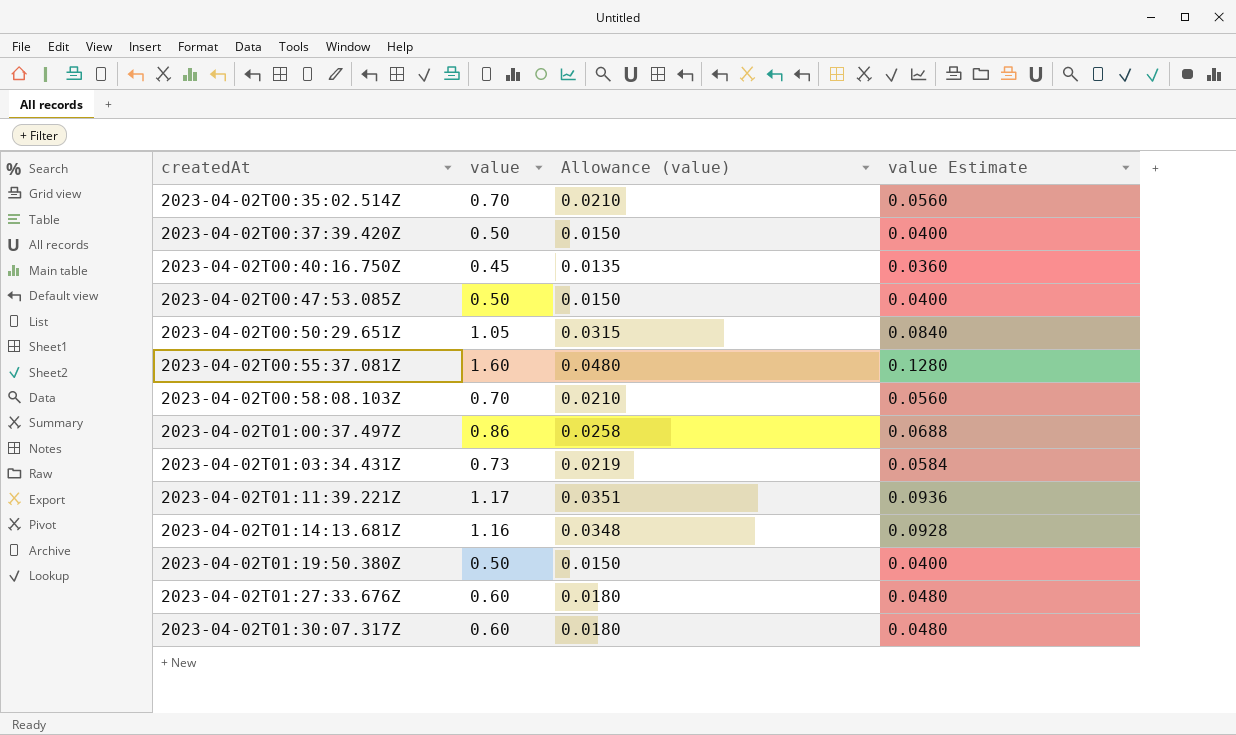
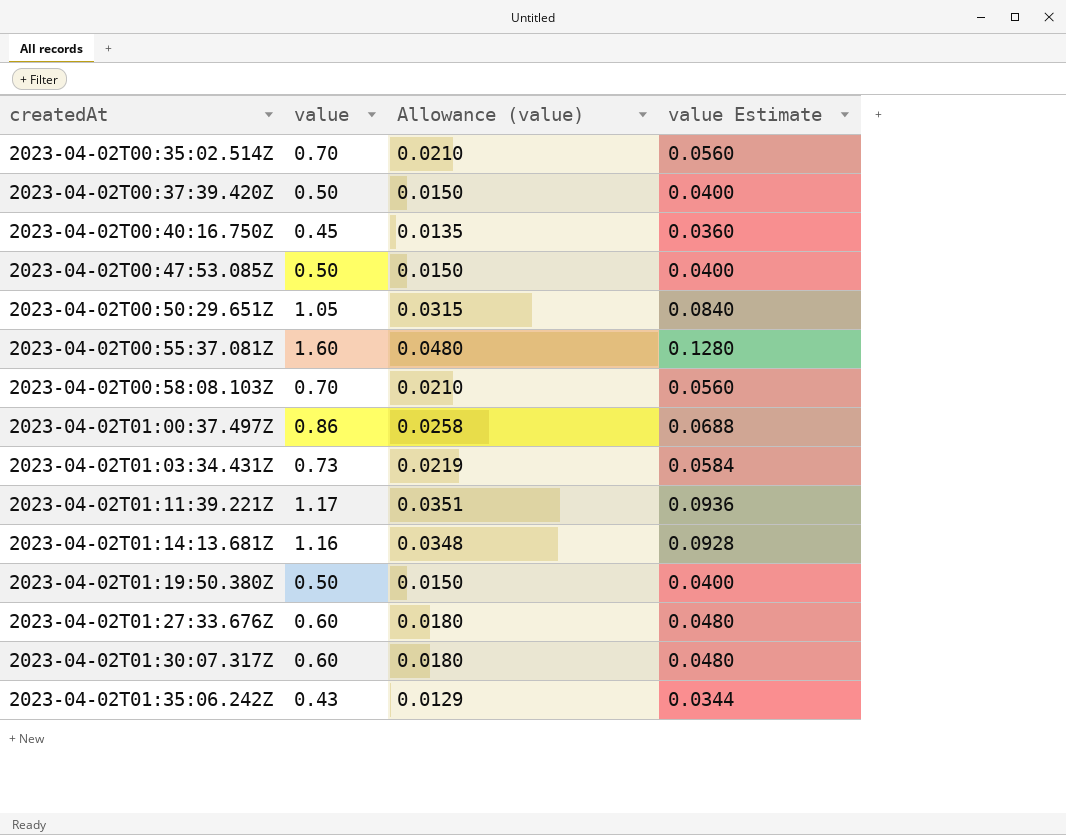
row 2023-04-02T01:35:06.242Z: none -> 0.43 | 0.0129 | 0.0344

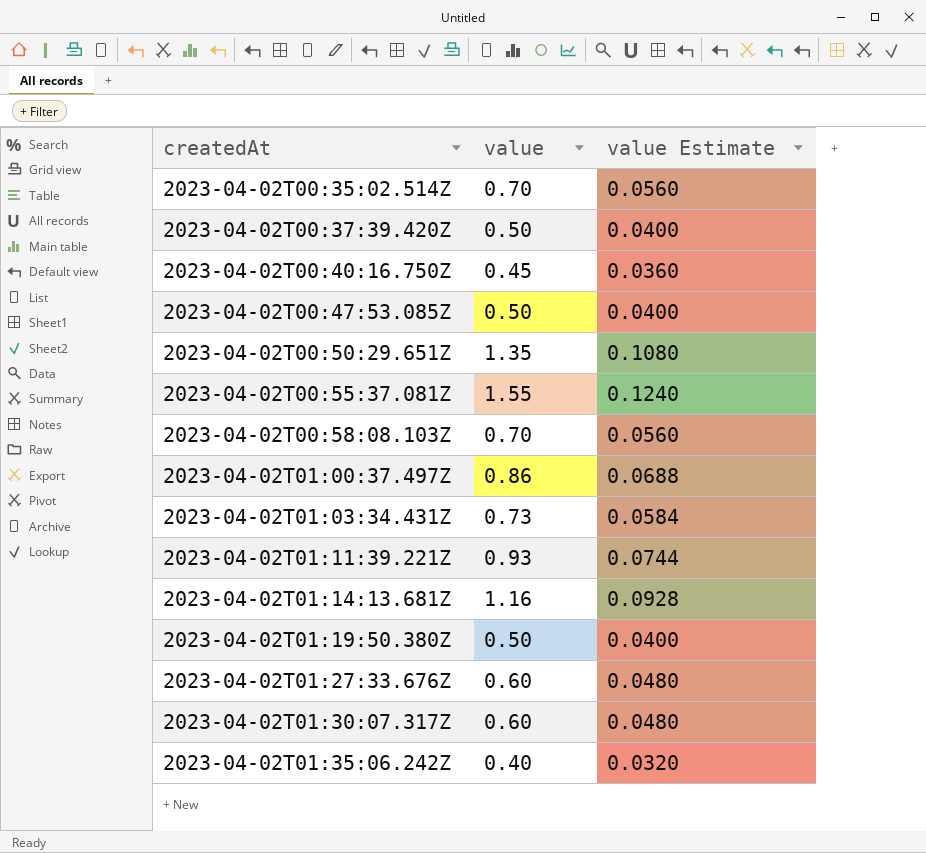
column Allowance (value) | formula: [value] * 0.03 -> none
2023-04-02T00:50:29.651Z | value: 1.05 -> 1.35
2023-04-02T00:50:29.651Z | value Estimate: 0.0840 -> 0.1080
2023-04-02T00:55:37.081Z | value: 1.60 -> 1.55
2023-04-02T00:55:37.081Z | value Estimate: 0.1280 -> 0.1240
2023-04-02T01:11:39.221Z | value: 1.17 -> 0.93
2023-04-02T01:11:39.221Z | value Estimate: 0.0936 -> 0.0744
2023-04-02T01:35:06.242Z | value: 0.43 -> 0.40
2023-04-02T01:35:06.242Z | value Estimate: 0.0344 -> 0.0320

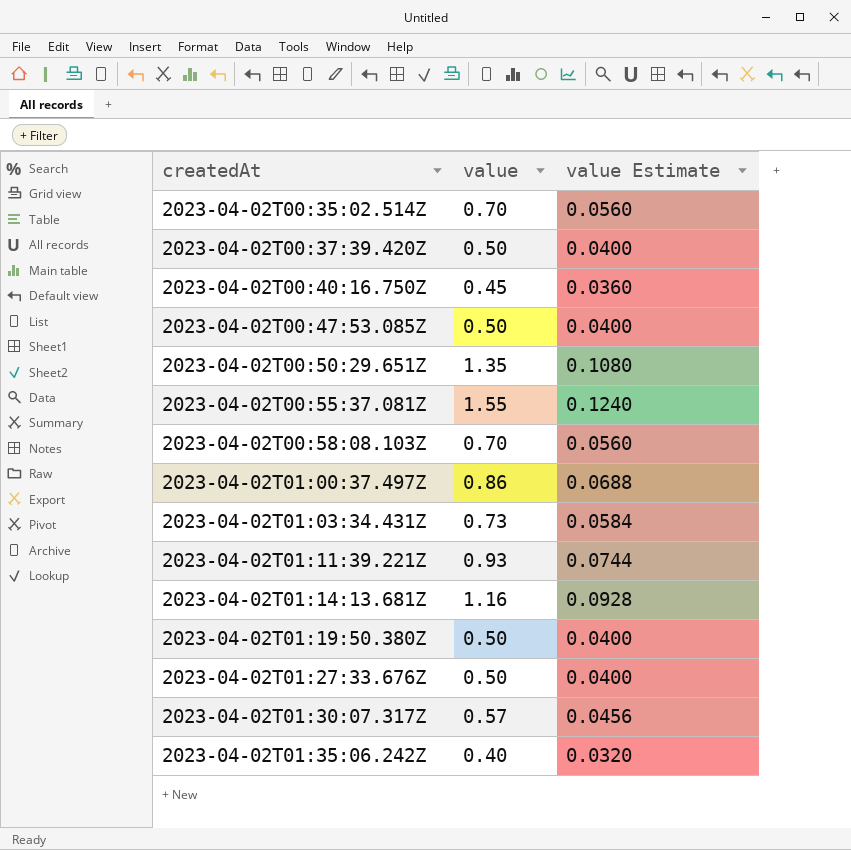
2023-04-02T01:27:33.676Z | value: 0.60 -> 0.50
2023-04-02T01:27:33.676Z | value Estimate: 0.0480 -> 0.0400
2023-04-02T01:30:07.317Z | value: 0.60 -> 0.57
2023-04-02T01:30:07.317Z | value Estimate: 0.0480 -> 0.0456

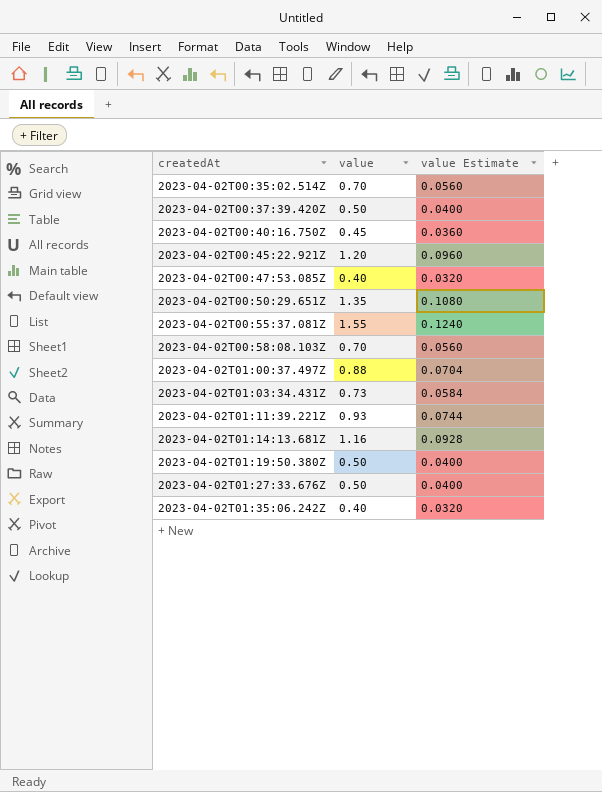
row 2023-04-02T01:30:07.317Z: 0.57 | 0.0456 -> none
row 2023-04-02T00:45:22.921Z: none -> 1.20 | 0.0960
2023-04-02T00:47:53.085Z | value: 0.50 -> 0.40
2023-04-02T00:47:53.085Z | value Estimate: 0.0400 -> 0.0320
2023-04-02T01:00:37.497Z | value: 0.86 -> 0.88
2023-04-02T01:00:37.497Z | value Estimate: 0.0688 -> 0.0704

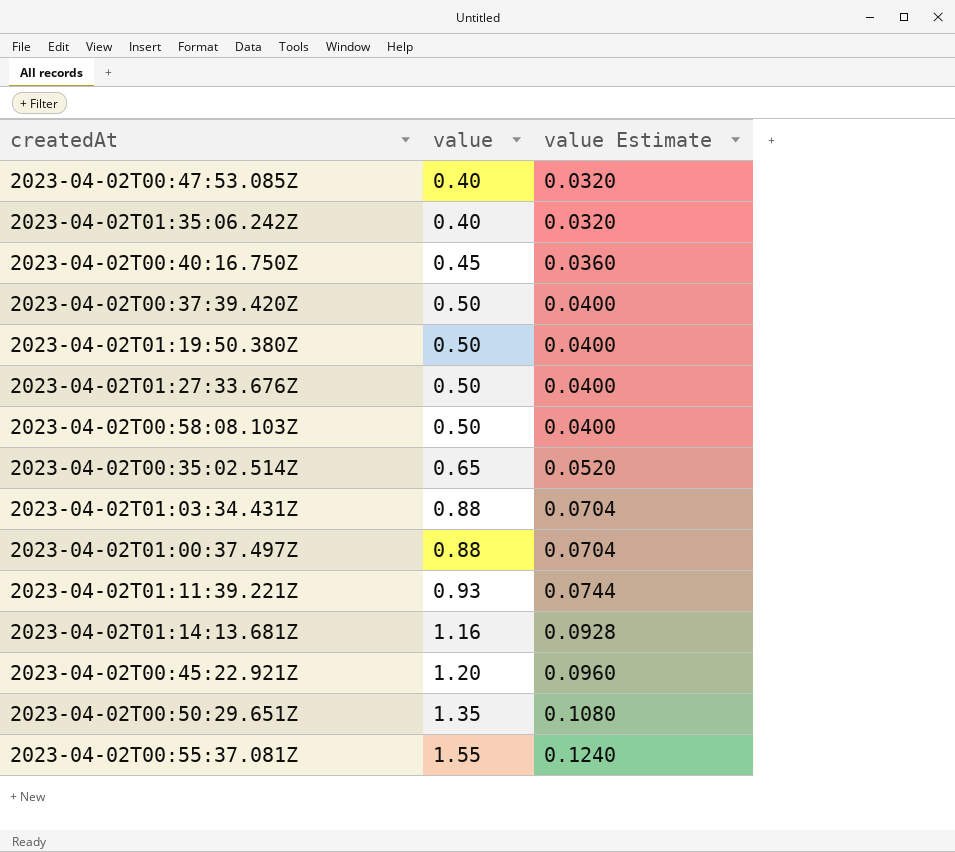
row order: createdAt ascending -> value ascending
2023-04-02T00:58:08.103Z | value: 0.70 -> 0.50
2023-04-02T00:58:08.103Z | value Estimate: 0.0560 -> 0.0400
2023-04-02T00:35:02.514Z | value: 0.70 -> 0.65
2023-04-02T00:35:02.514Z | value Estimate: 0.0560 -> 0.0520
2023-04-02T01:03:34.431Z | value: 0.73 -> 0.88
2023-04-02T01:03:34.431Z | value Estimate: 0.0584 -> 0.0704

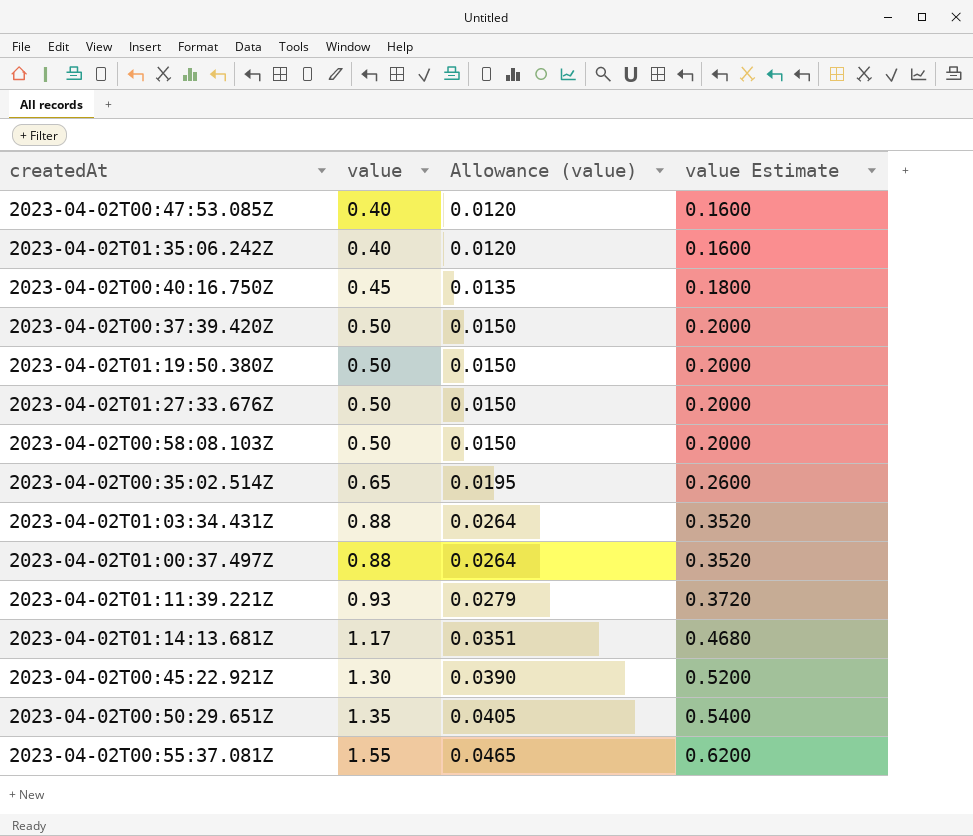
column Allowance (value) | formula: none -> [value] * 0.03
column value Estimate | formula: [value] * 0.08 -> [value] * 0.4
2023-04-02T01:14:13.681Z | value: 1.16 -> 1.17
2023-04-02T00:45:22.921Z | value: 1.20 -> 1.30

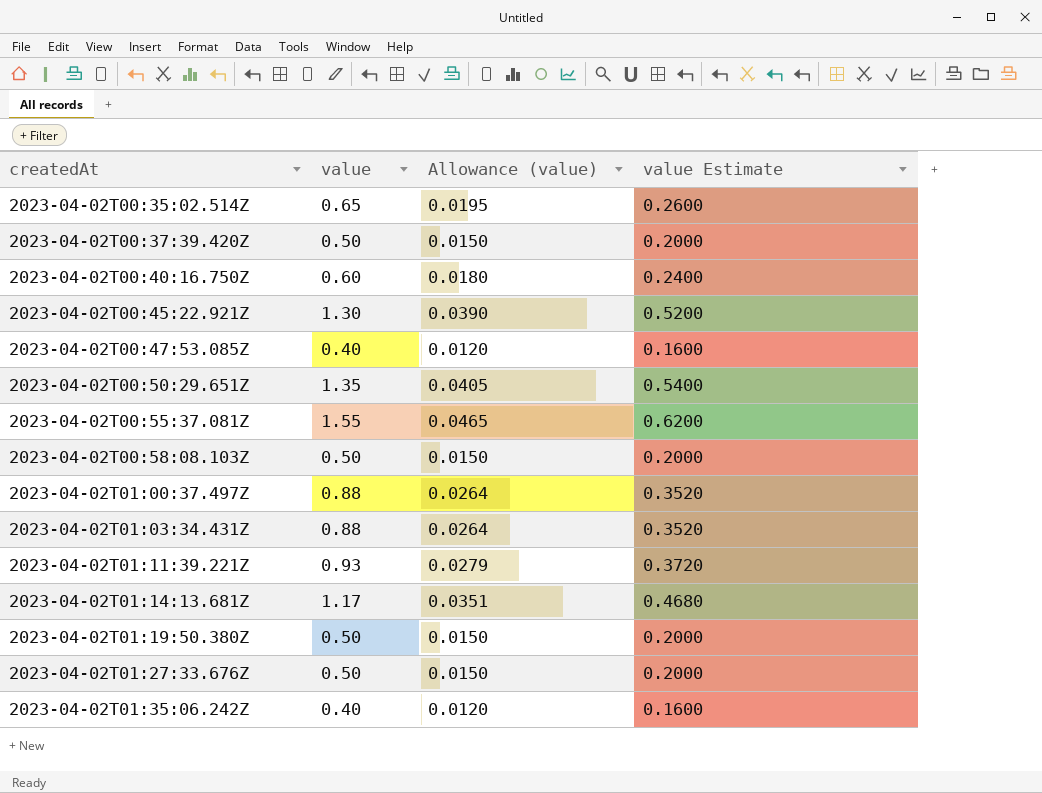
row order: value ascending -> createdAt ascending
2023-04-02T00:40:16.750Z | value: 0.45 -> 0.60
2023-04-02T00:40:16.750Z | Allowance (value): 0.0135 -> 0.0180
2023-04-02T00:40:16.750Z | value Estimate: 0.1800 -> 0.2400

